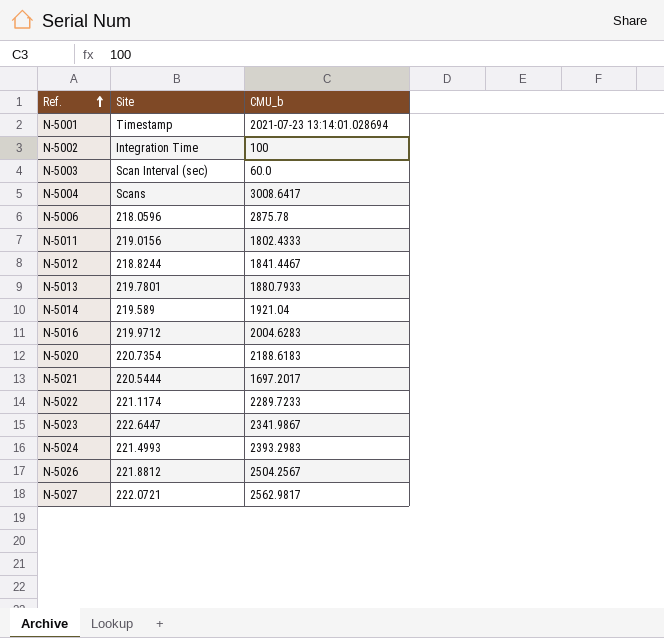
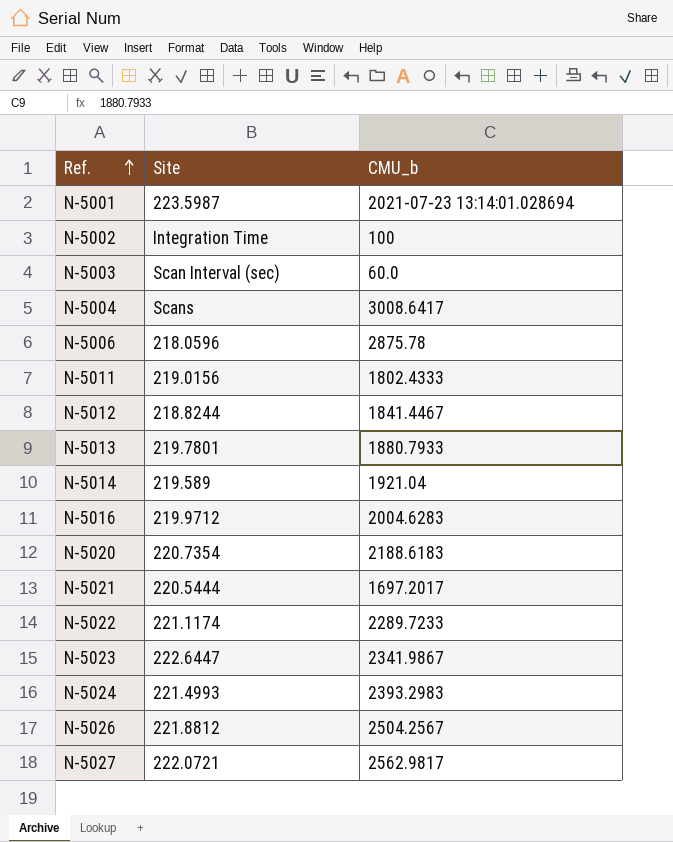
N-5001 | Site: Timestamp -> 223.5987

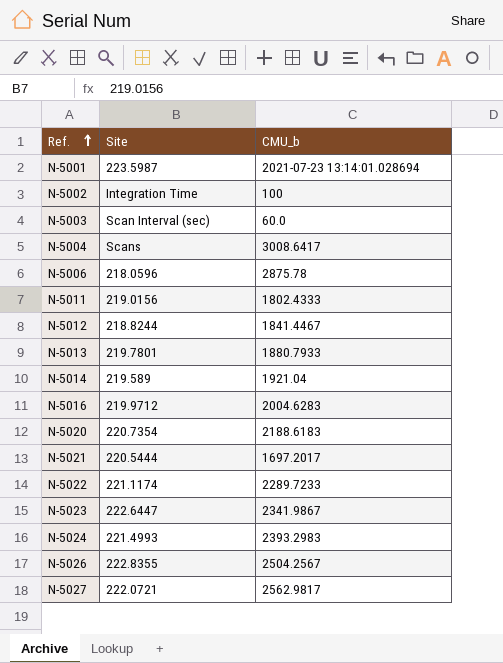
N-5026 | Site: 221.8812 -> 222.8355

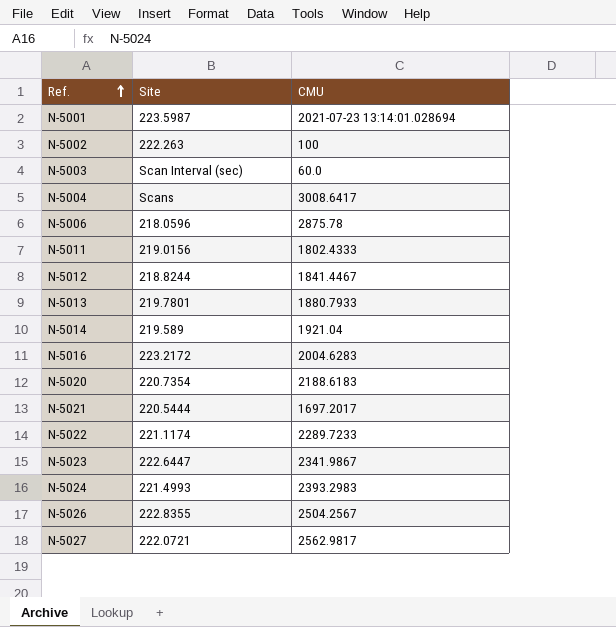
column name: CMU_b -> CMU
N-5002 | Site: Integration Time -> 222.263
N-5016 | Site: 219.9712 -> 223.2172

